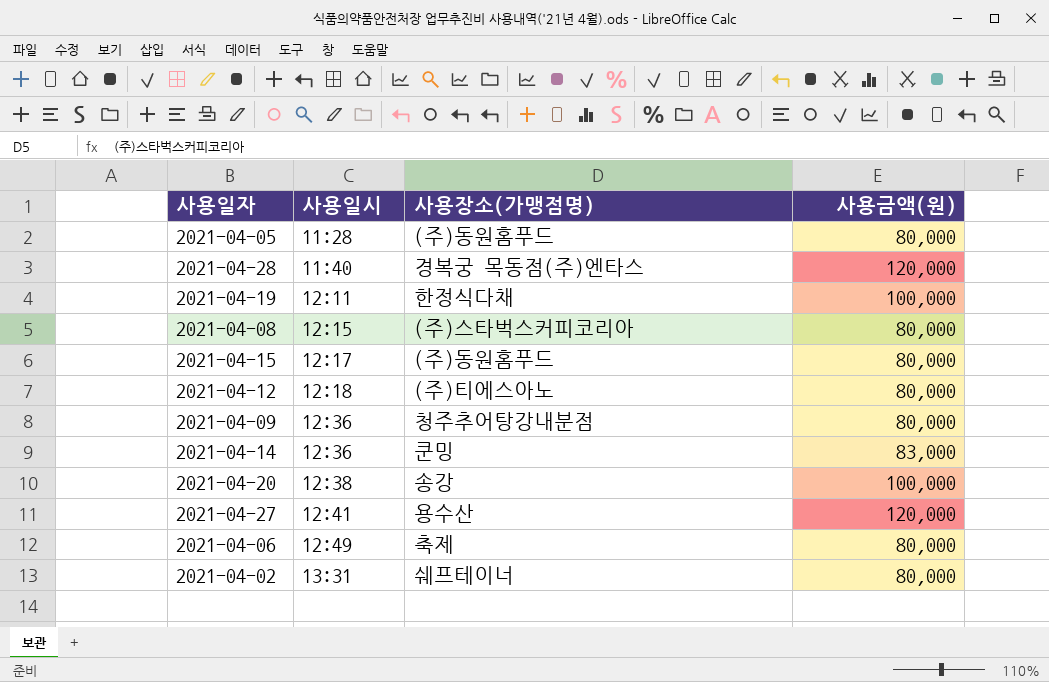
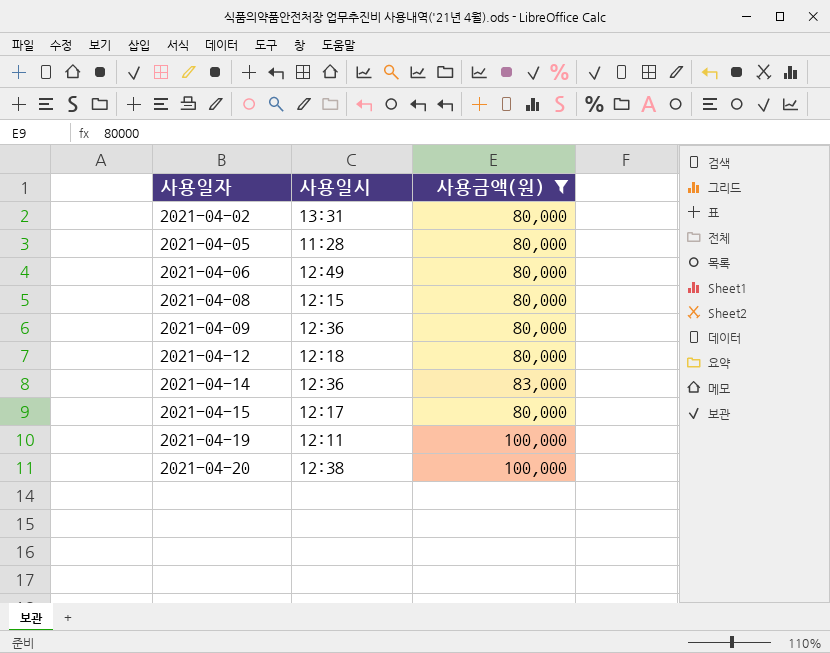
filter: none -> 사용금액(원) != 120,000
row order: 사용일시 ascending -> 사용일자 ascending
column 사용장소(가맹점명) | position: 3 -> none

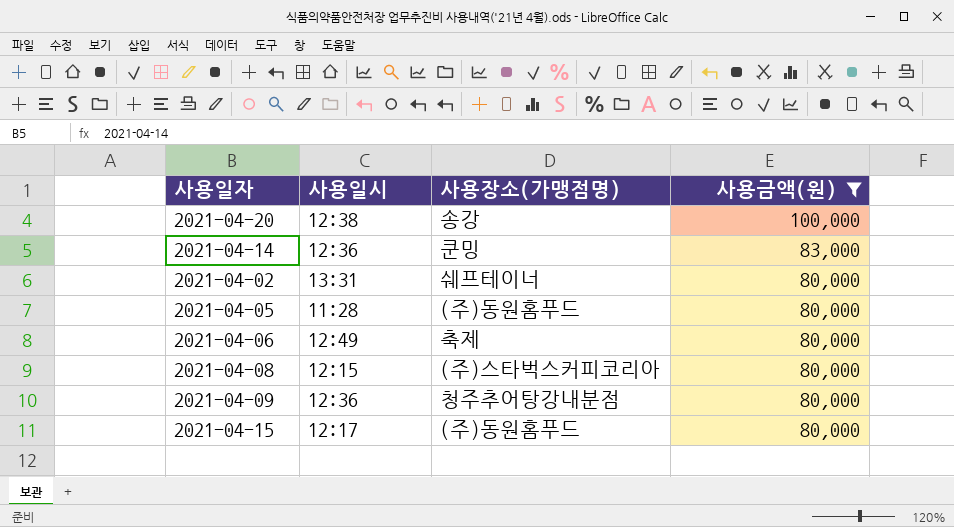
row order: 사용일자 ascending -> 사용금액(원) descending
column 사용장소(가맹점명) | position: none -> 3
row 2021-04-12: 12:18 | 80,000 -> none
row 2021-04-19: 12:11 | 100,000 -> none

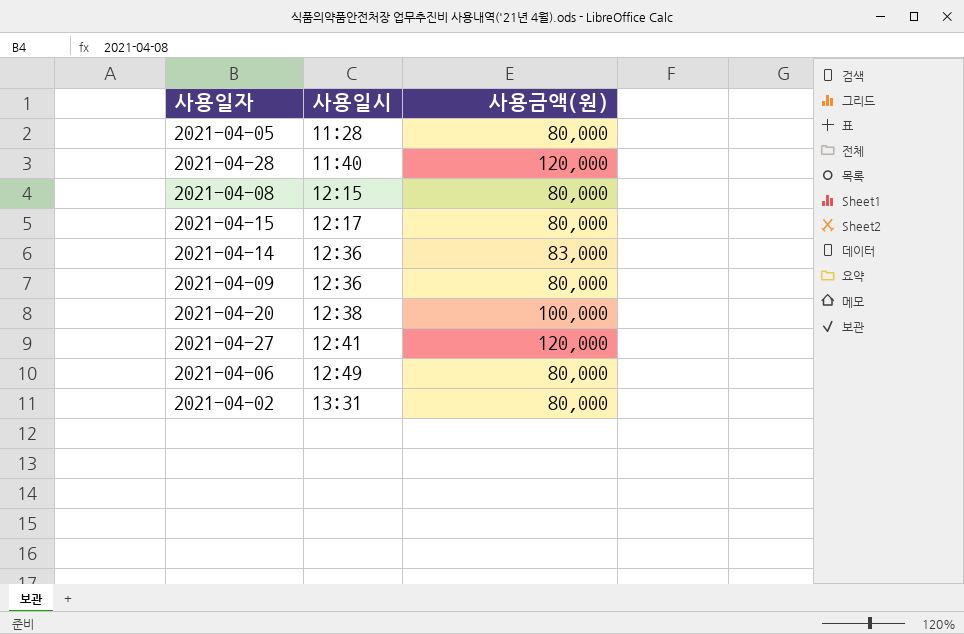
filter: 사용금액(원) != 120,000 -> none
row order: 사용금액(원) descending -> 사용일시 ascending
column 사용장소(가맹점명) | position: 3 -> none

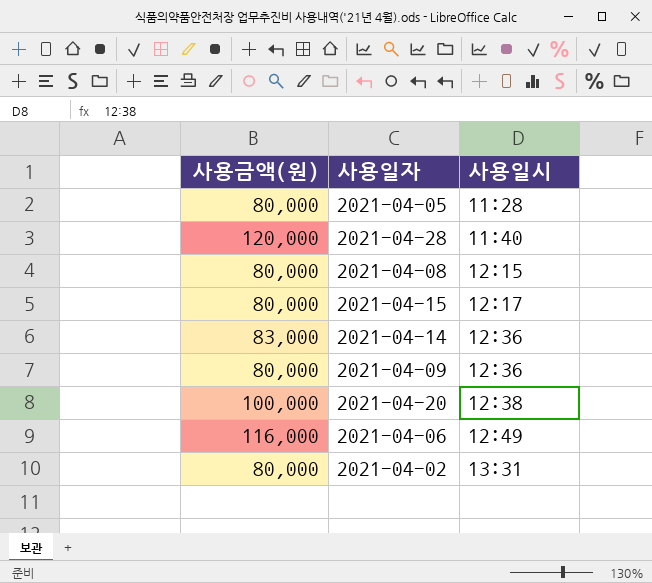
column 사용금액(원) | position: 3 -> 1
row 2021-04-27: 12:41 | 120,000 -> none
2021-04-06 | 사용금액(원): 80,000 -> 116,000

